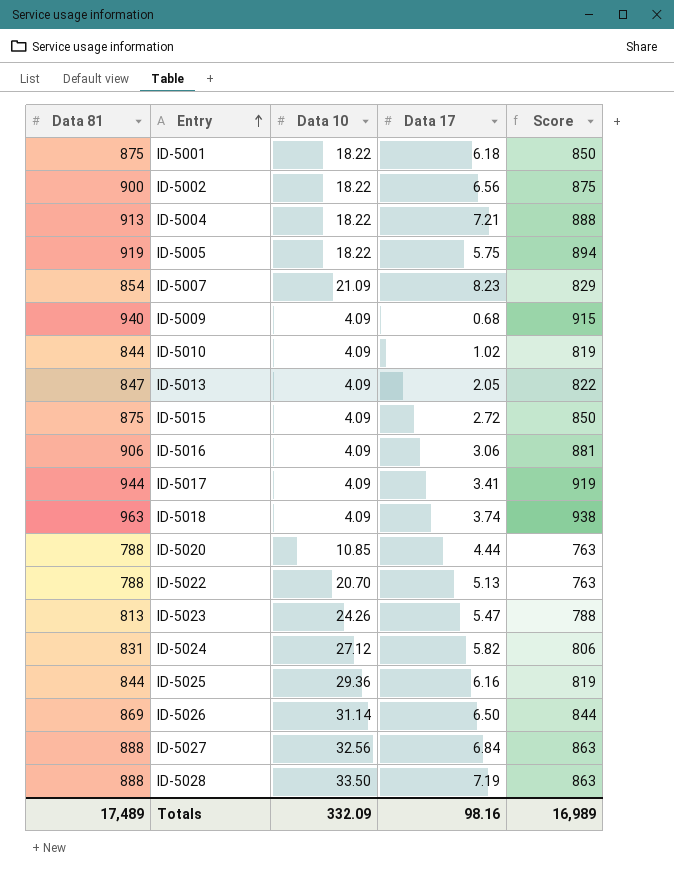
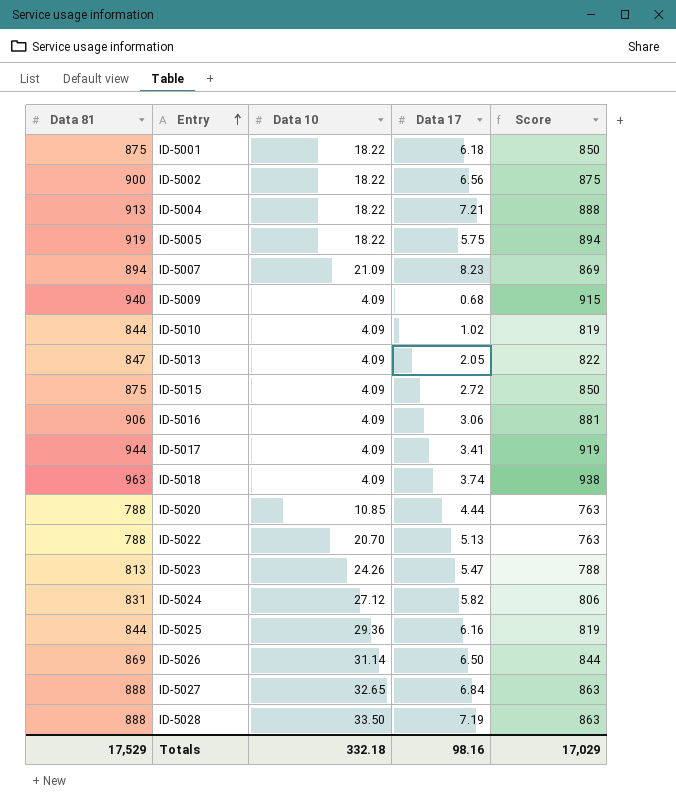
ID-5007 | Data 81: 854 -> 894
ID-5007 | Score: 829 -> 869
ID-5027 | Data 10: 32.56 -> 32.65
Totals | Data 81: 17,489 -> 17,529
Totals | Data 10: 332.09 -> 332.18
Totals | Score: 16,989 -> 17,029

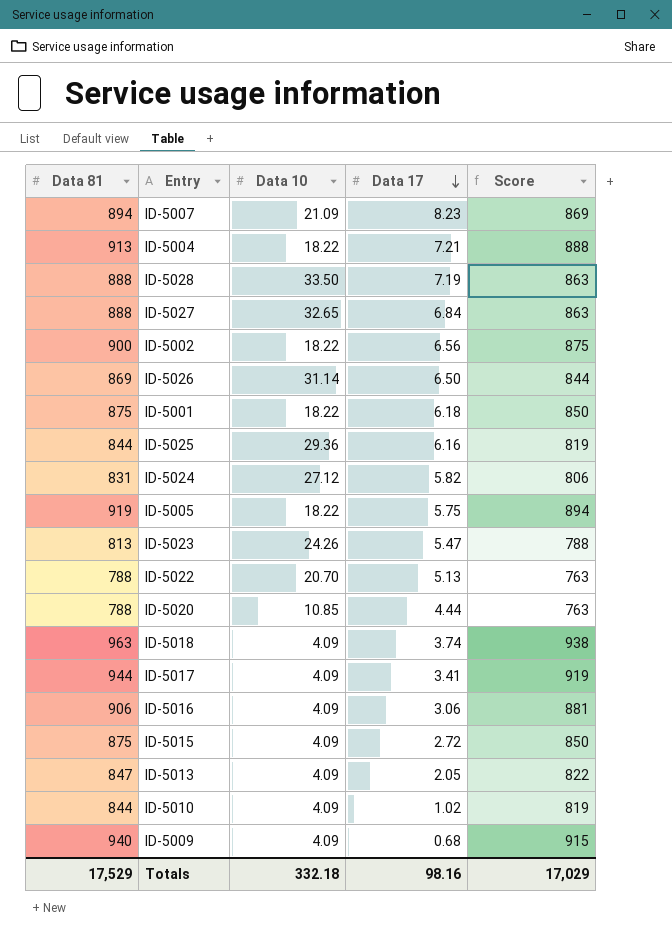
row order: Entry ascending -> Data 17 descending

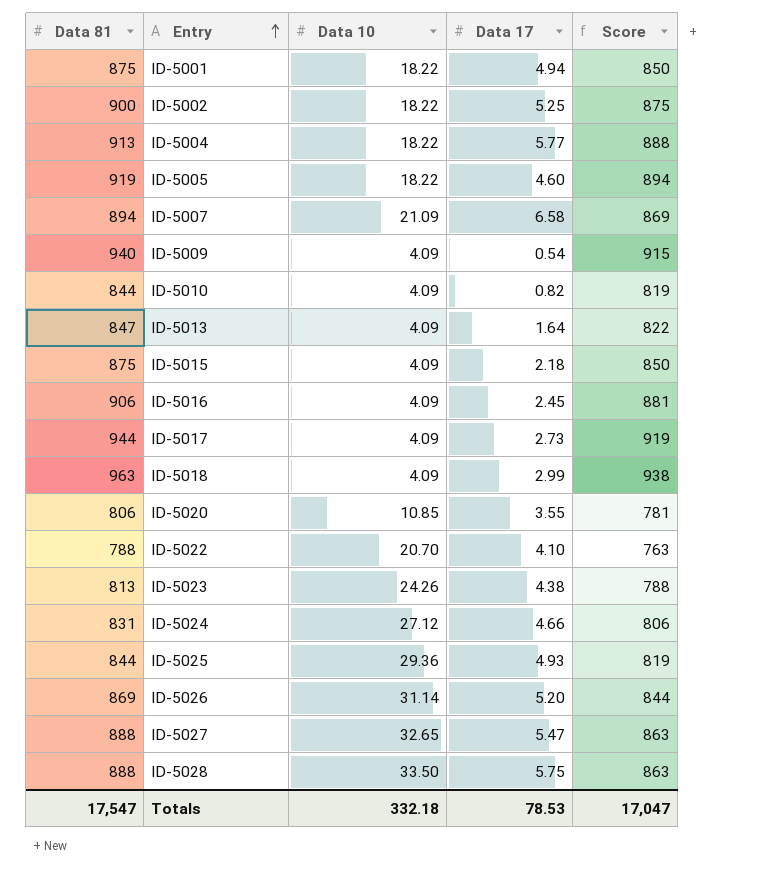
row order: Data 17 descending -> Entry ascending
ID-5001 | Data 17: 6.18 -> 4.94
ID-5002 | Data 17: 6.56 -> 5.25
ID-5004 | Data 17: 7.21 -> 5.77
ID-5005 | Data 17: 5.75 -> 4.60
ID-5007 | Data 17: 8.23 -> 6.58
ID-5009 | Data 17: 0.68 -> 0.54
ID-5010 | Data 17: 1.02 -> 0.82
ID-5013 | Data 17: 2.05 -> 1.64
ID-5015 | Data 17: 2.72 -> 2.18
ID-5016 | Data 17: 3.06 -> 2.45
ID-5017 | Data 17: 3.41 -> 2.73
ID-5018 | Data 17: 3.74 -> 2.99
ID-5020 | Data 81: 788 -> 806
ID-5020 | Data 17: 4.44 -> 3.55
ID-5020 | Score: 763 -> 781
ID-5022 | Data 17: 5.13 -> 4.10
ID-5023 | Data 17: 5.47 -> 4.38
ID-5024 | Data 17: 5.82 -> 4.66
ID-5025 | Data 17: 6.16 -> 4.93
ID-5026 | Data 17: 6.50 -> 5.20
ID-5027 | Data 17: 6.84 -> 5.47
ID-5028 | Data 17: 7.19 -> 5.75
Totals | Data 81: 17,529 -> 17,547
Totals | Data 17: 98.16 -> 78.53
Totals | Score: 17,029 -> 17,047

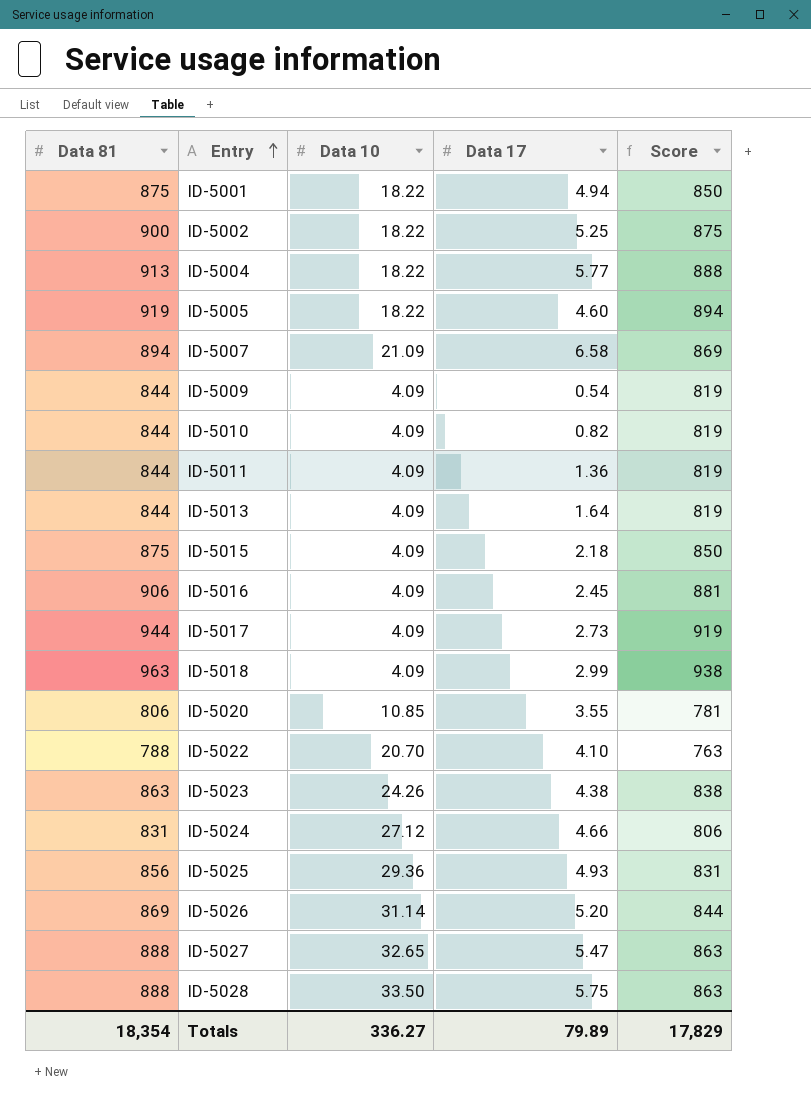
ID-5009 | Data 81: 940 -> 844
ID-5009 | Score: 915 -> 819
row ID-5011: none -> 844 | 4.09 | 1.36 | 819
ID-5013 | Data 81: 847 -> 844
ID-5013 | Score: 822 -> 819
ID-5023 | Data 81: 813 -> 863
ID-5023 | Score: 788 -> 838
ID-5025 | Data 81: 844 -> 856
ID-5025 | Score: 819 -> 831
Totals | Data 81: 17,547 -> 18,354
Totals | Data 10: 332.18 -> 336.27
Totals | Data 17: 78.53 -> 79.89
Totals | Score: 17,047 -> 17,829

